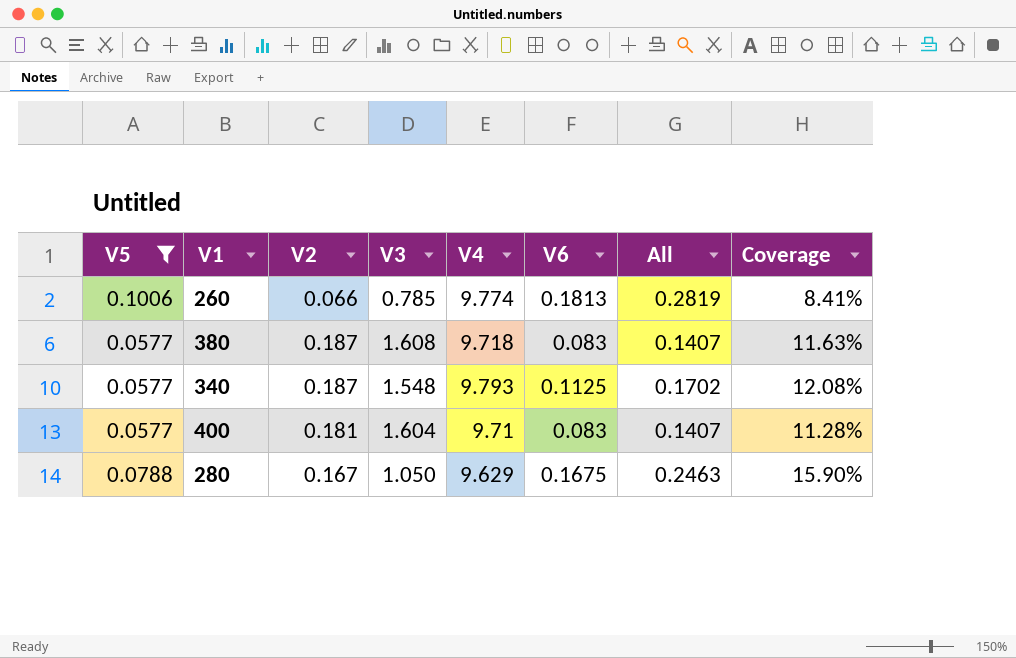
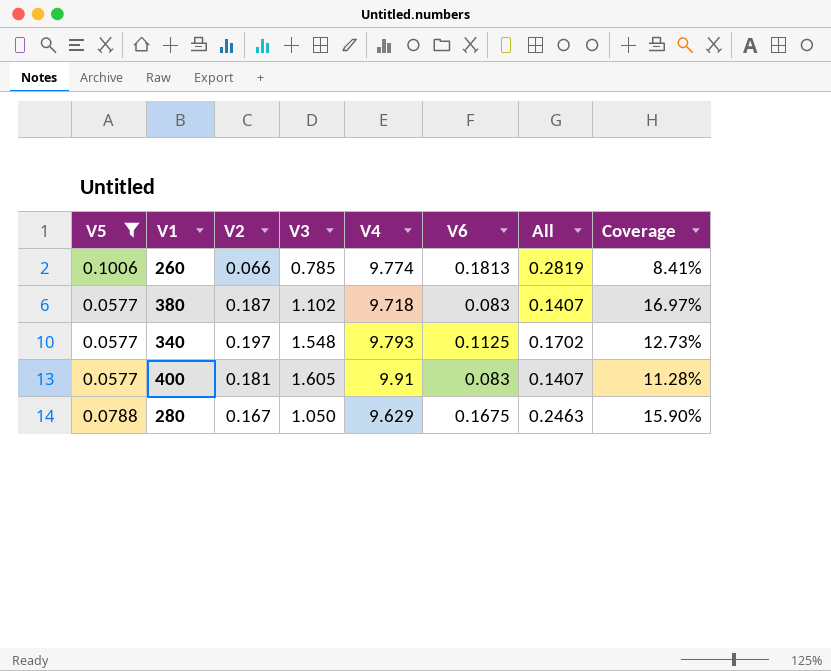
380 | V3: 1.608 -> 1.102
380 | Coverage: 11.63% -> 16.97%
340 | V2: 0.187 -> 0.197
340 | Coverage: 12.08% -> 12.73%
400 | V3: 1.604 -> 1.605
400 | V4: 9.71 -> 9.91

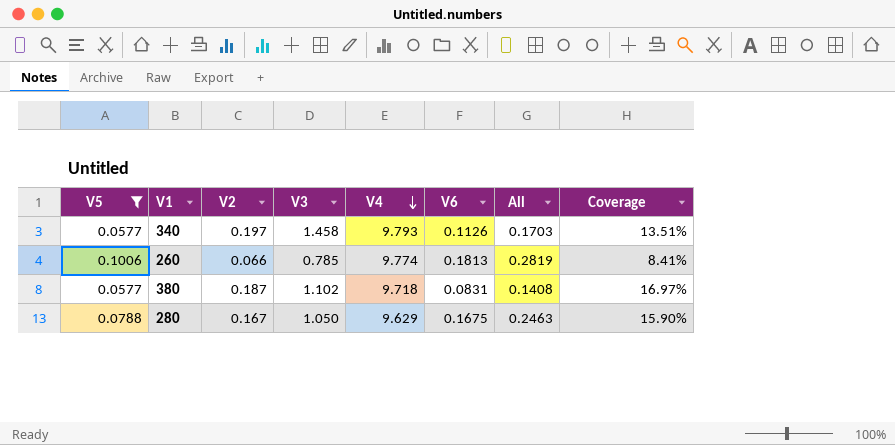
row order: none -> V4 descending
row 400: 0.0577 | 0.181 | 1.605 | 9.91 | 0.083 | 0.1407 | 11.28% -> none
340 | V3: 1.548 -> 1.458
340 | V6: 0.1125 -> 0.1126
340 | All: 0.1702 -> 0.1703
340 | Coverage: 12.73% -> 13.51%
380 | V6: 0.083 -> 0.0831
380 | All: 0.1407 -> 0.1408

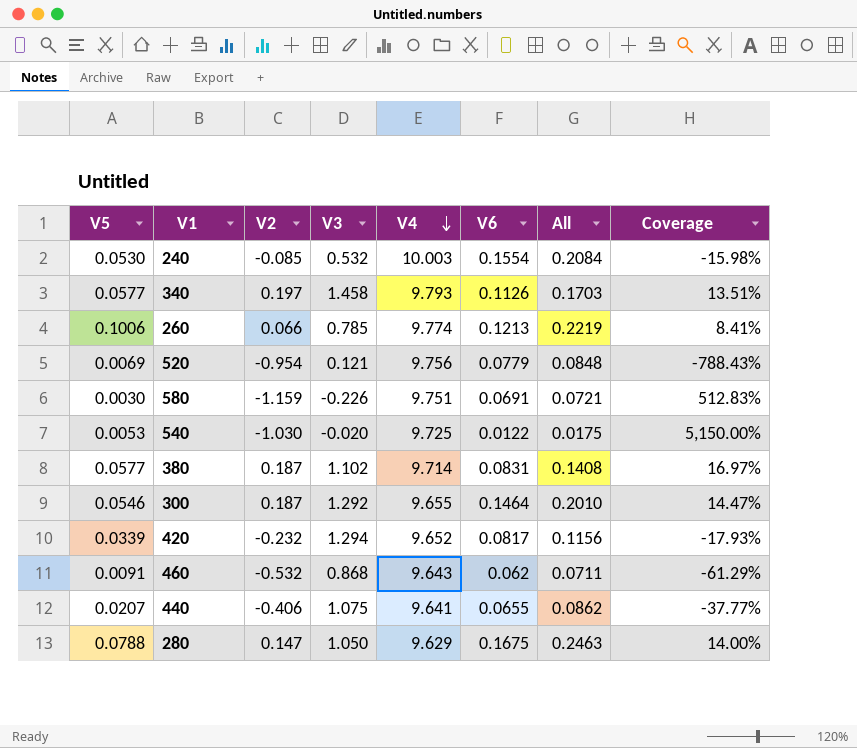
filter: V5 >= 0.0577 -> none
260 | V6: 0.1813 -> 0.1213
260 | All: 0.2819 -> 0.2219
380 | V4: 9.718 -> 9.714
280 | V2: 0.167 -> 0.147
280 | Coverage: 15.90% -> 14.00%

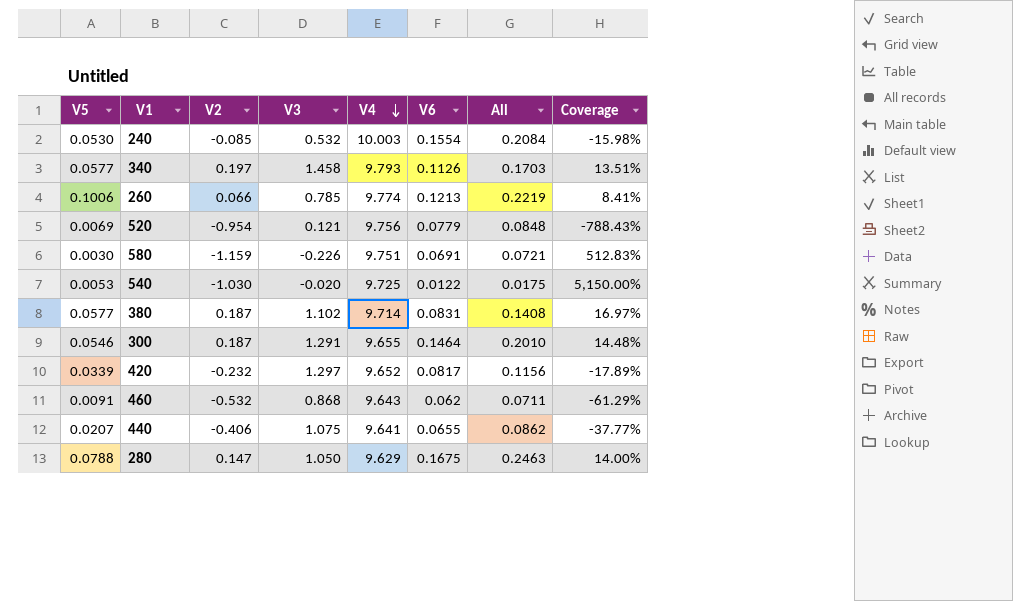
300 | V3: 1.292 -> 1.291
300 | Coverage: 14.47% -> 14.48%
420 | V3: 1.294 -> 1.297
420 | Coverage: -17.93% -> -17.89%

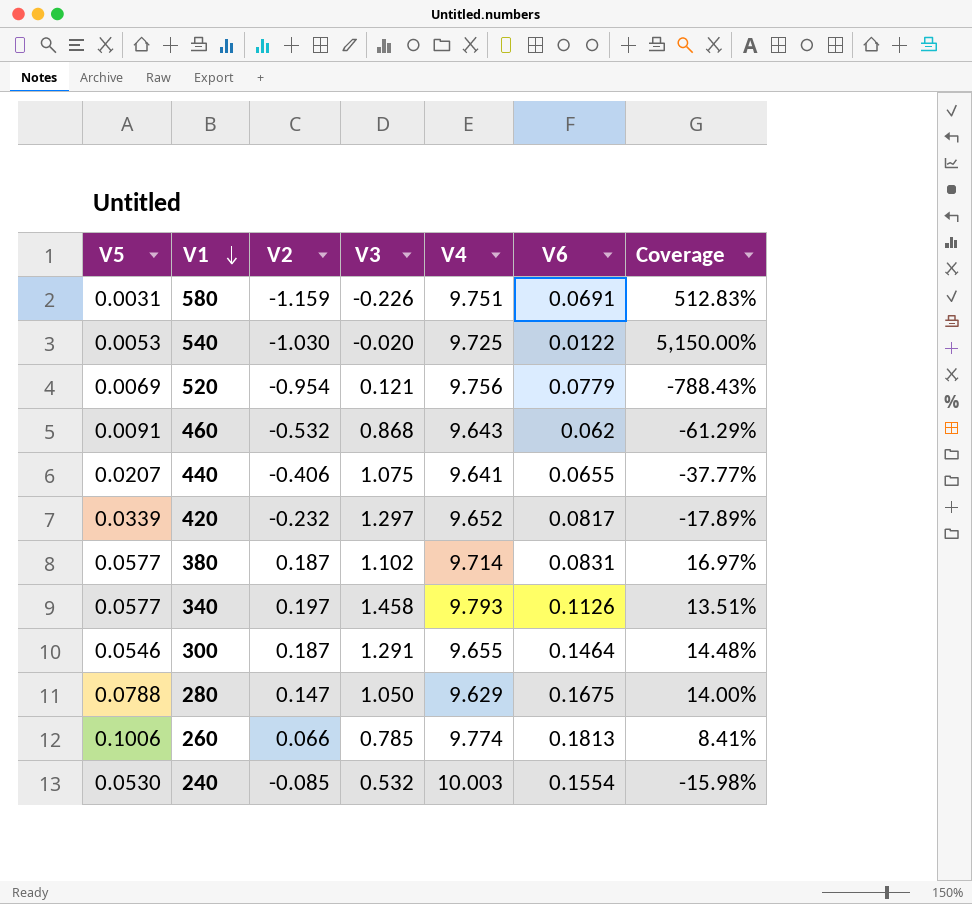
row order: V4 descending -> V1 descending
column All | formula: [V5] + [V6] -> none
580 | V5: 0.0030 -> 0.0031
260 | V6: 0.1213 -> 0.1813

